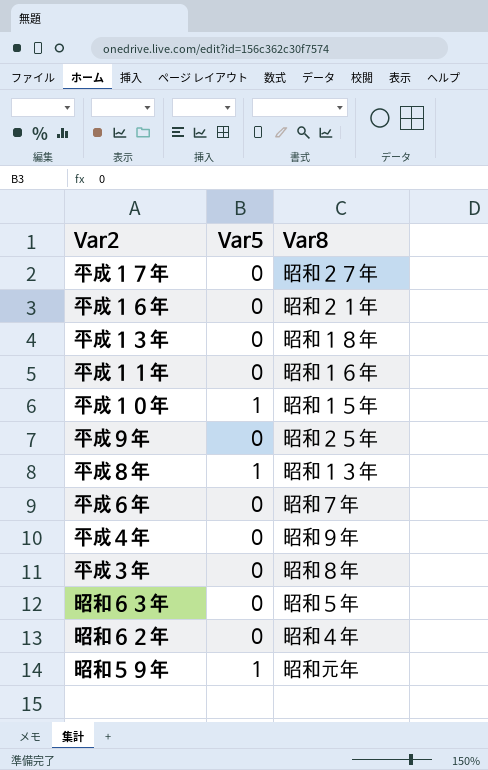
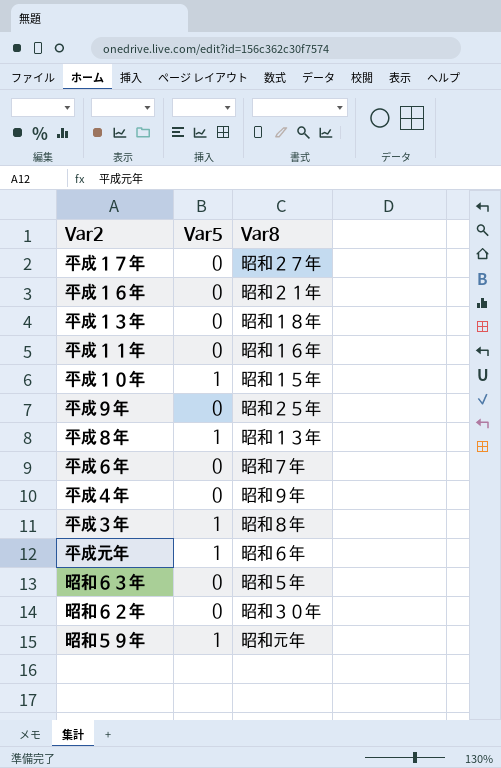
平成３年 | Var5: 0 -> 1
row 平成元年: none -> 1 | 昭和６年
昭和６２年 | Var8: 昭和４年 -> 昭和３０年

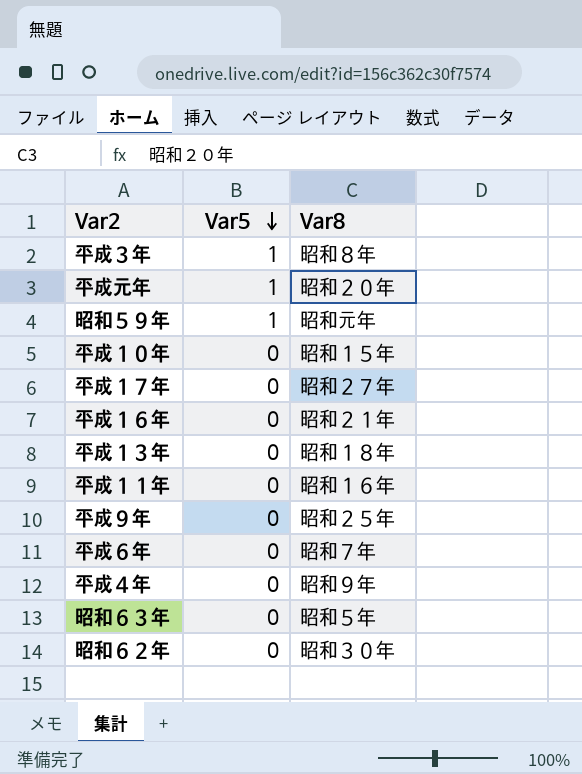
row order: none -> Var5 descending
row 平成８年: 1 | 昭和１３年 -> none
平成元年 | Var8: 昭和６年 -> 昭和２０年
平成１０年 | Var5: 1 -> 0

